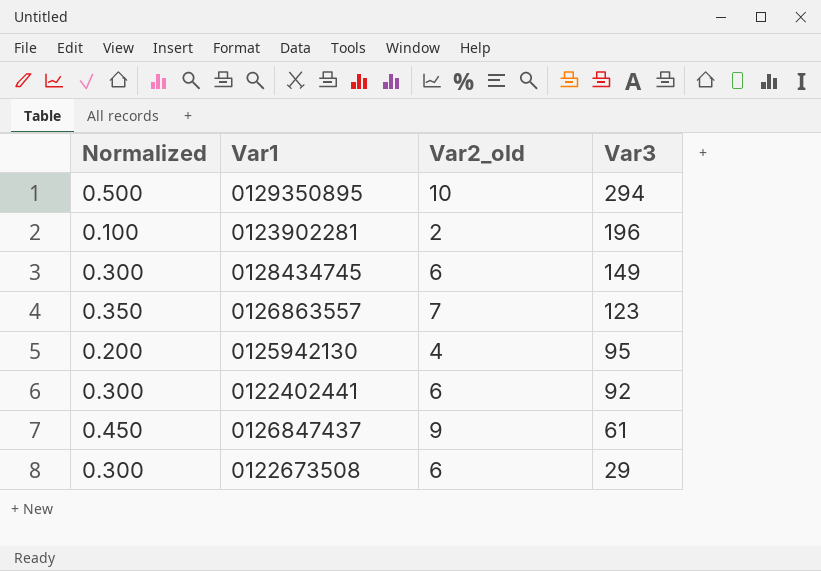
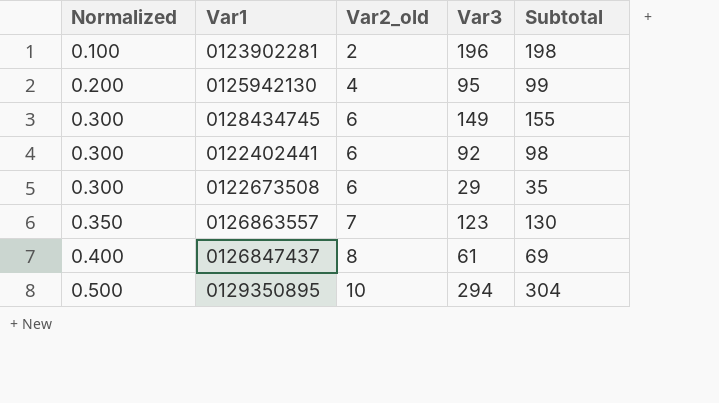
row order: Var3 descending -> Normalized ascending
column Subtotal | formula: none -> [Var2_old] + [Var3]
0126847437 | Normalized: 0.450 -> 0.400
0126847437 | Var2_old: 9 -> 8

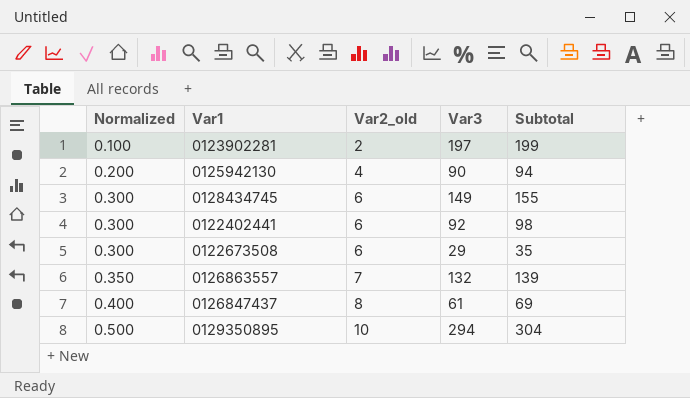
0123902281 | Var3: 196 -> 197
0123902281 | Subtotal: 198 -> 199
0125942130 | Var3: 95 -> 90
0125942130 | Subtotal: 99 -> 94
0126863557 | Var3: 123 -> 132
0126863557 | Subtotal: 130 -> 139

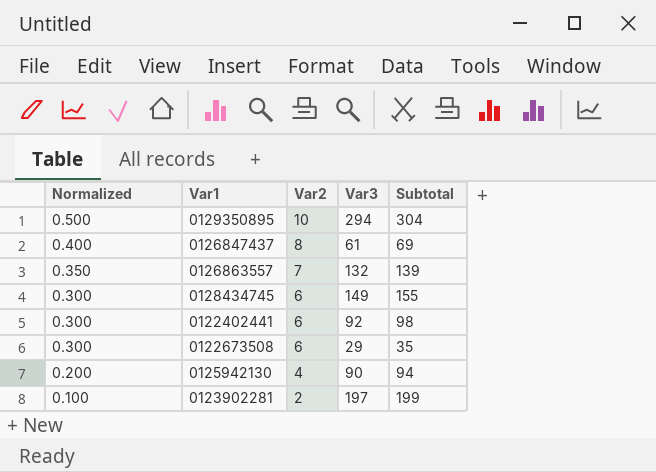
row order: Normalized ascending -> Normalized descending
column name: Var2_old -> Var2

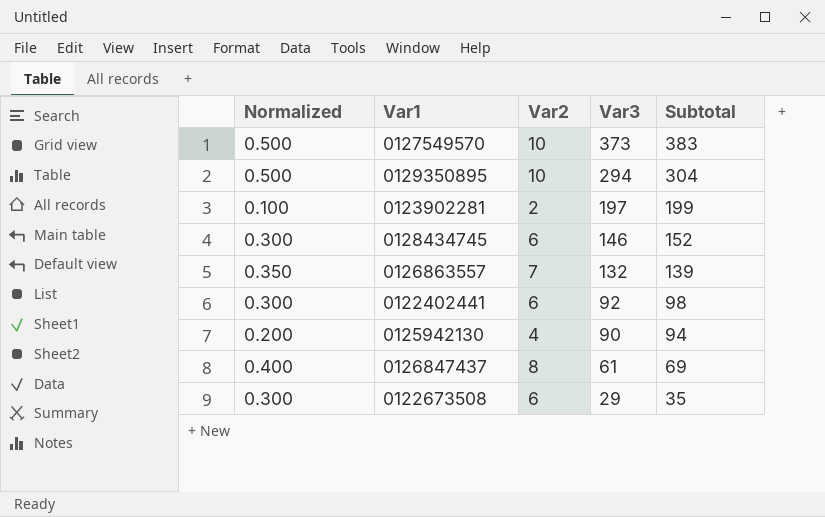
row order: Normalized descending -> Var3 descending
row 0127549570: none -> 0.500 | 10 | 373 | 383
0128434745 | Var3: 149 -> 146
0128434745 | Subtotal: 155 -> 152

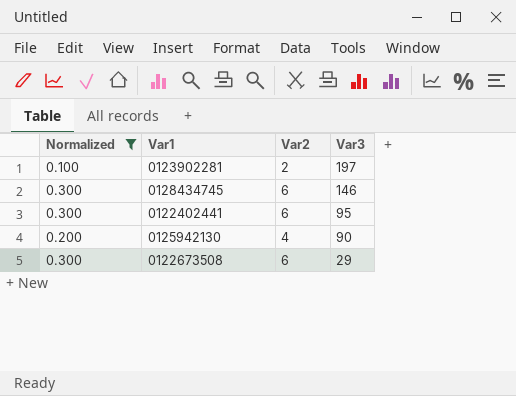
filter: none -> Normalized <= 0.300
column Subtotal | formula: [Var2] + [Var3] -> none
0122402441 | Var3: 92 -> 95

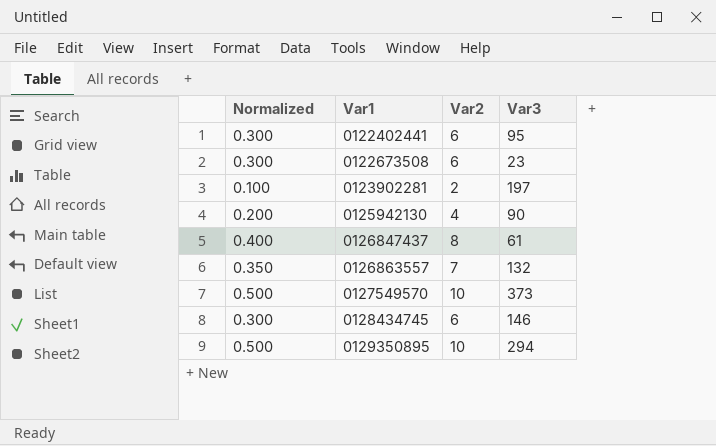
filter: Normalized <= 0.300 -> none
row order: Var3 descending -> Var1 ascending
0122673508 | Var3: 29 -> 23

